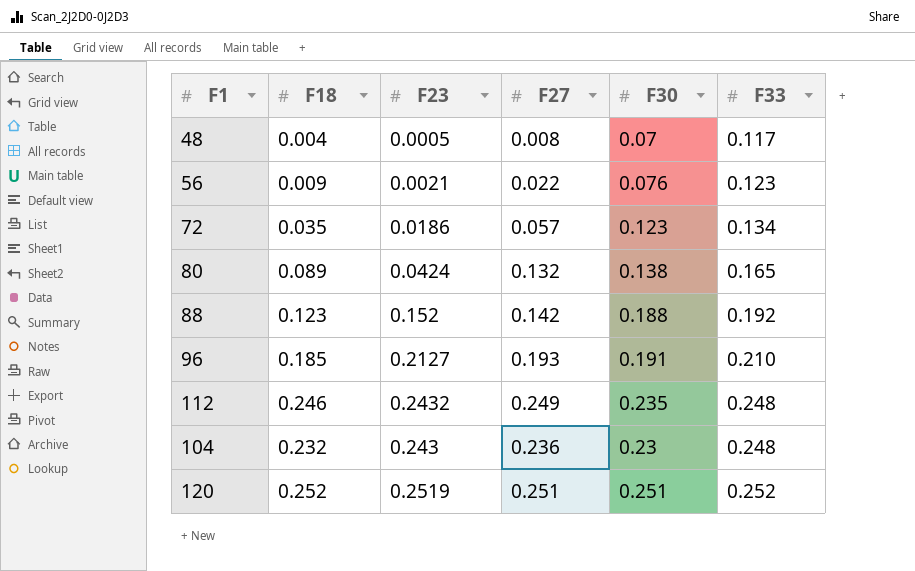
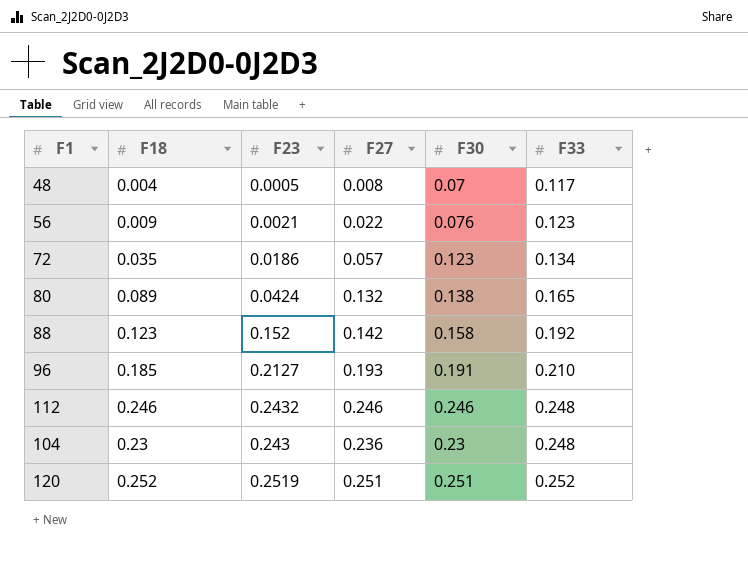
88 | F30: 0.188 -> 0.158
112 | F27: 0.249 -> 0.246
112 | F30: 0.235 -> 0.246
104 | F18: 0.232 -> 0.23

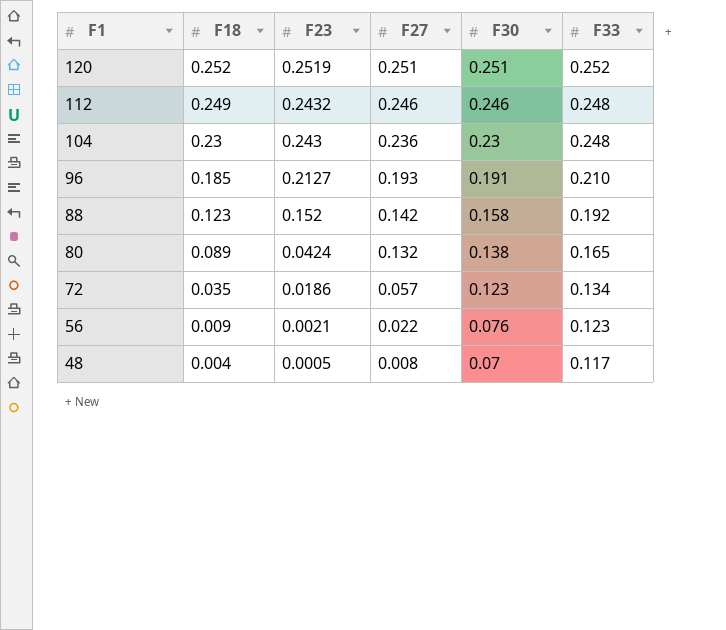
row order: F33 ascending -> F1 descending
112 | F18: 0.246 -> 0.249

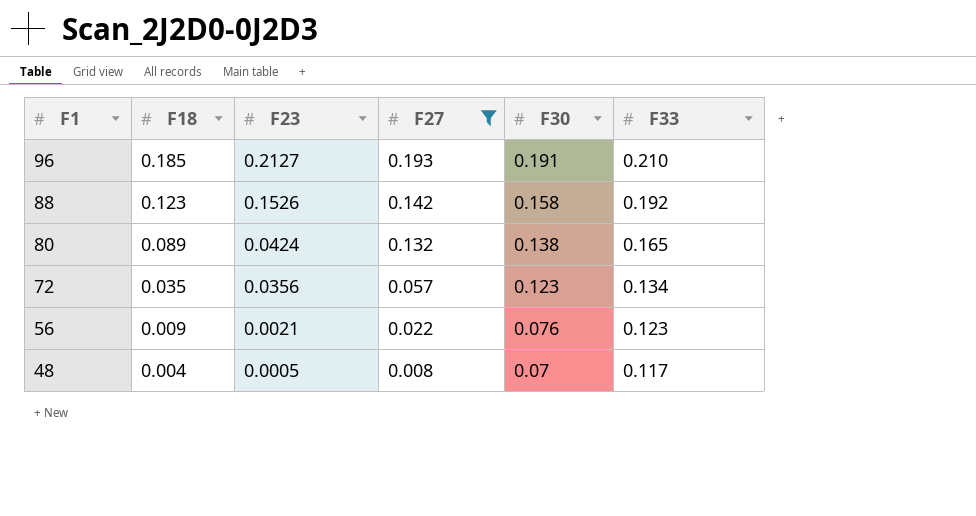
filter: none -> F27 <= 0.193
88 | F23: 0.152 -> 0.1526
72 | F23: 0.0186 -> 0.0356

